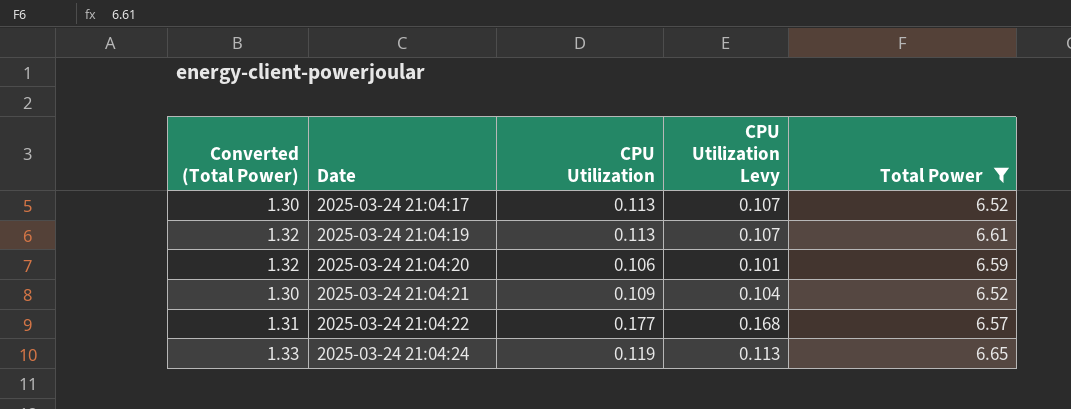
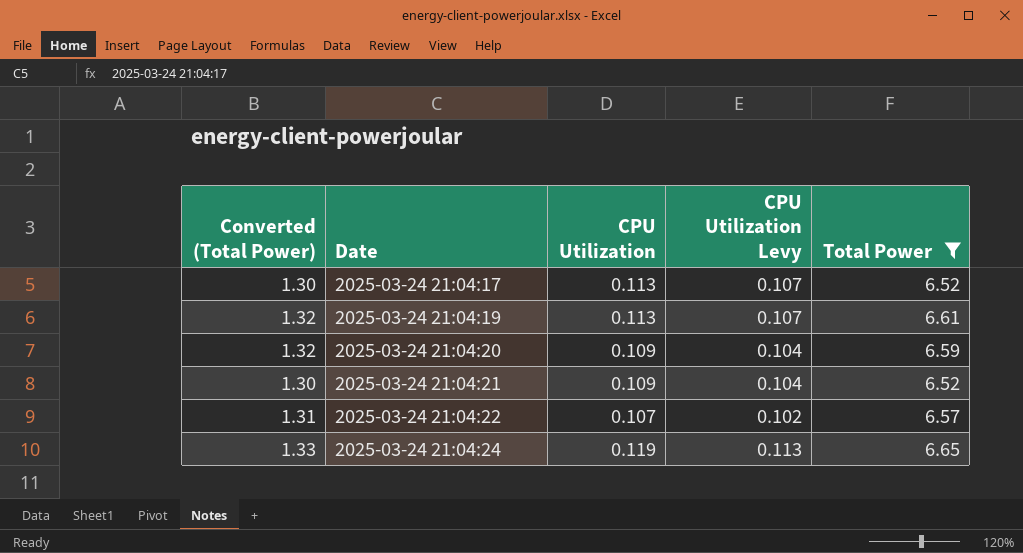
2025-03-24 21:04:20 | CPU Utilization: 0.106 -> 0.109
2025-03-24 21:04:20 | CPU Utilization Levy: 0.101 -> 0.104
2025-03-24 21:04:22 | CPU Utilization: 0.177 -> 0.107
2025-03-24 21:04:22 | CPU Utilization Levy: 0.168 -> 0.102

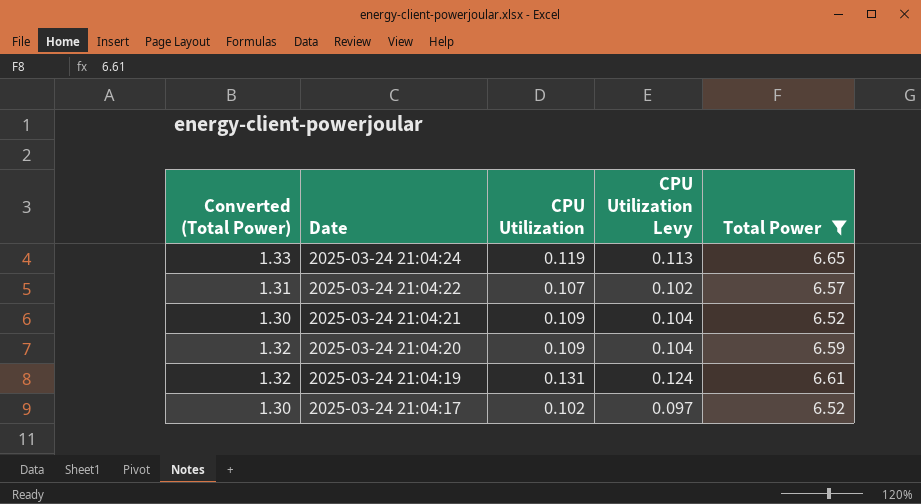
row order: Date ascending -> Date descending
2025-03-24 21:04:19 | CPU Utilization: 0.113 -> 0.131
2025-03-24 21:04:19 | CPU Utilization Levy: 0.107 -> 0.124
2025-03-24 21:04:17 | CPU Utilization: 0.113 -> 0.102
2025-03-24 21:04:17 | CPU Utilization Levy: 0.107 -> 0.097

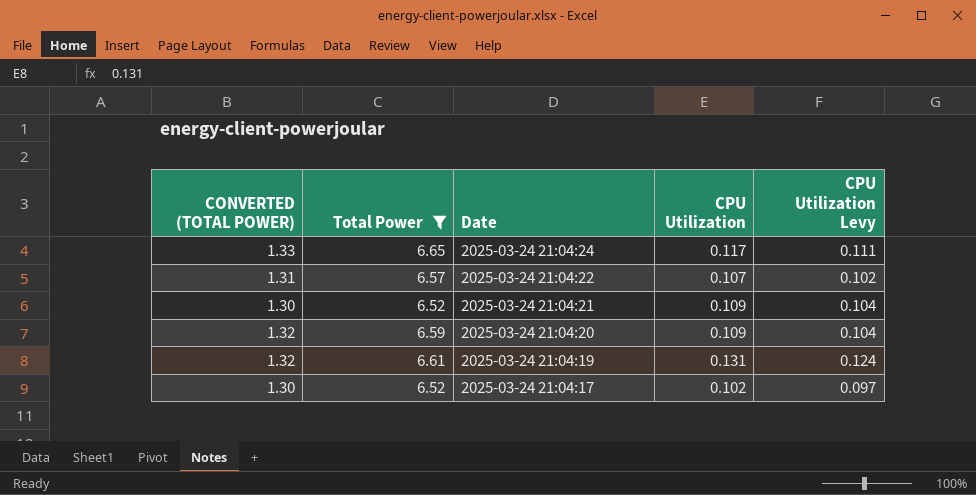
column name: Converted (Total Power) -> CONVERTED (TOTAL POWER)
column Total Power | position: 5 -> 2
2025-03-24 21:04:24 | CPU Utilization: 0.119 -> 0.117
2025-03-24 21:04:24 | CPU Utilization Levy: 0.113 -> 0.111

